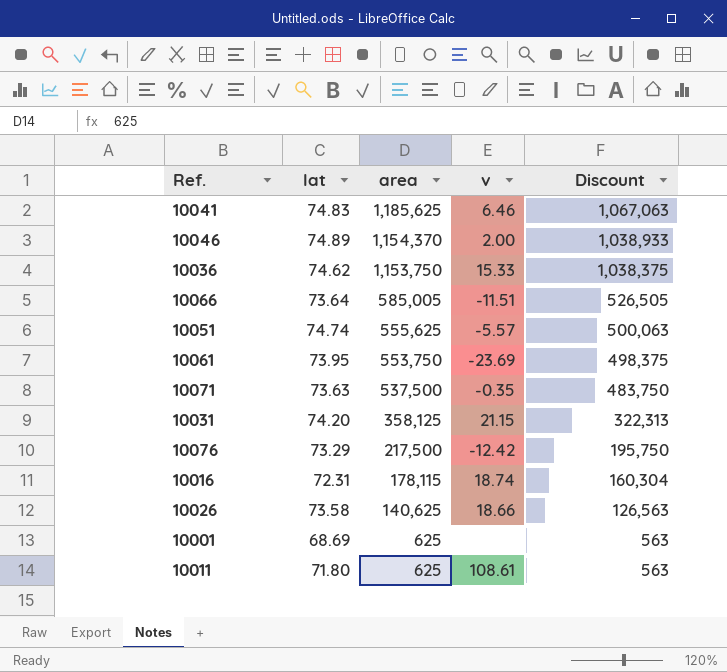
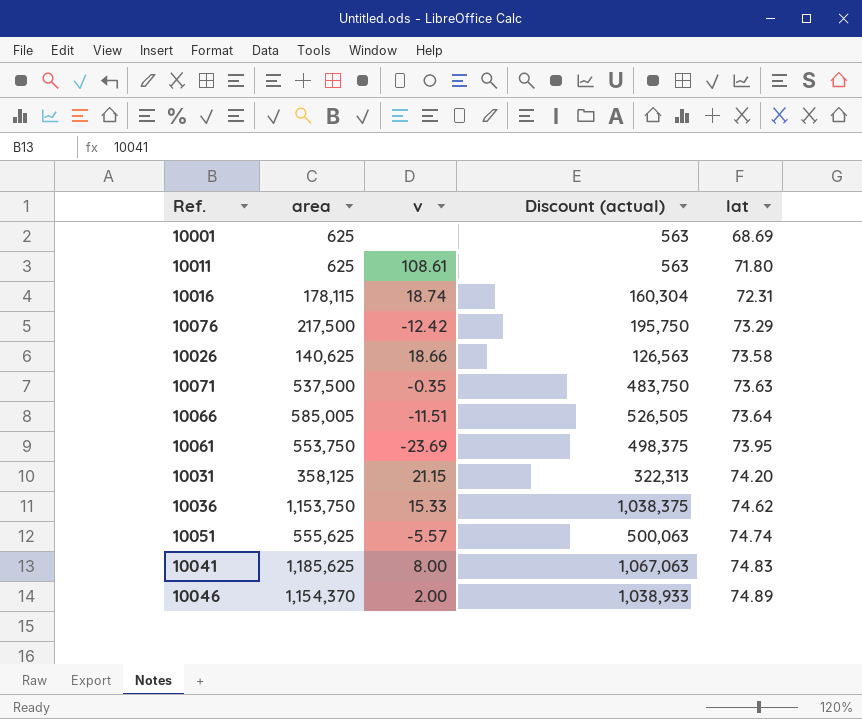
row order: area descending -> lat ascending
column name: Discount -> Discount (actual)
column lat | position: 2 -> 5
10041 | v: 6.46 -> 8.00

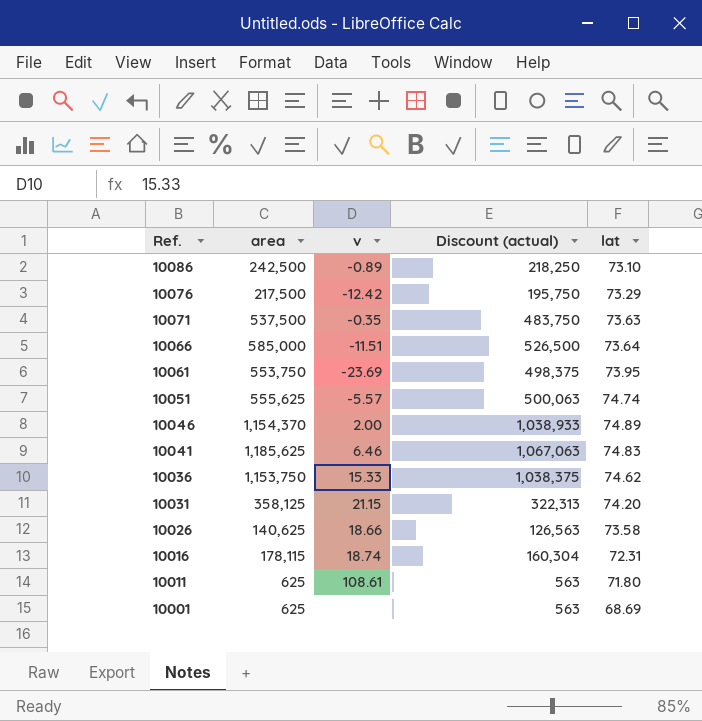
row order: lat ascending -> Ref. descending
row 10086: none -> 242,500 | -0.89 | 218,250 | 73.10
10066 | area: 585,005 -> 585,000
10066 | Discount (actual): 526,505 -> 526,500
10041 | v: 8.00 -> 6.46

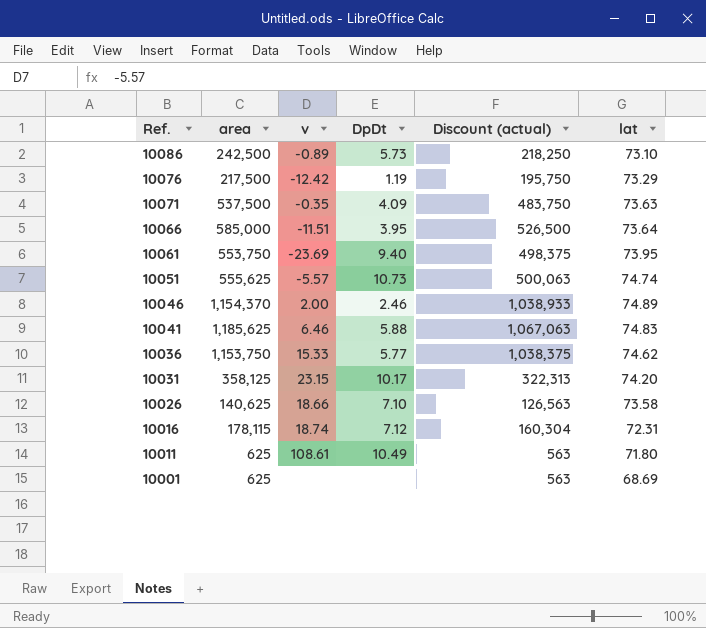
column DpDt | position: none -> 4
10031 | v: 21.15 -> 23.15

